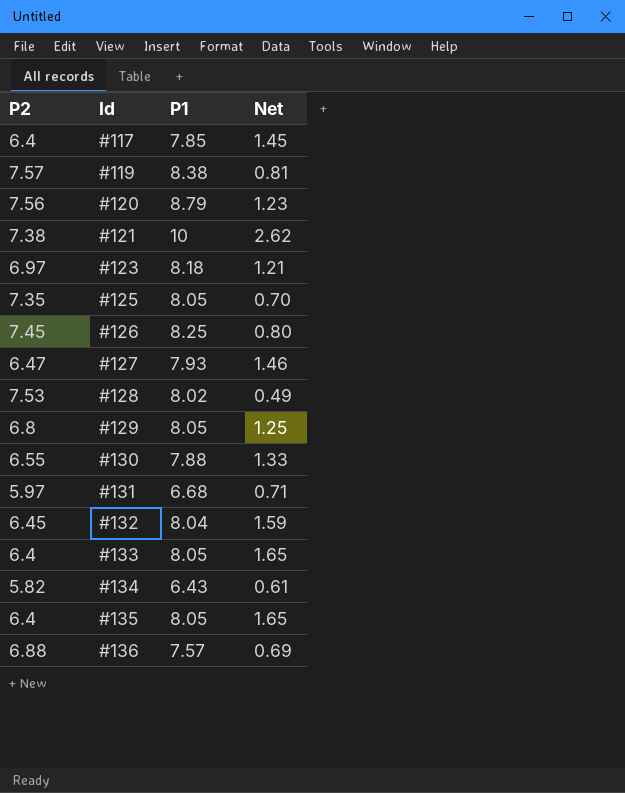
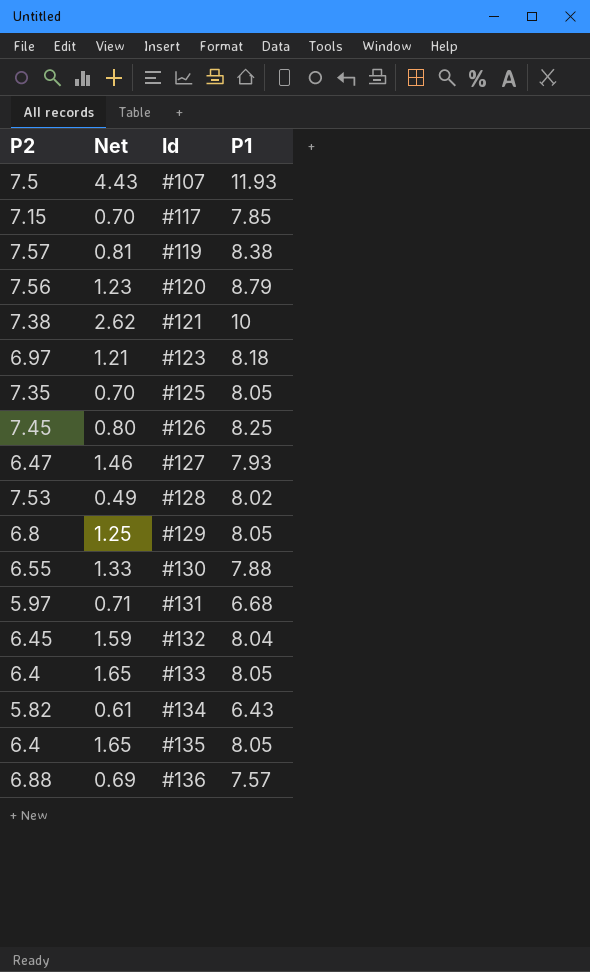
column Net | position: 4 -> 2
row #107: none -> 7.5 | 4.43 | 11.93
#117 | P2: 6.4 -> 7.15
#117 | Net: 1.45 -> 0.70

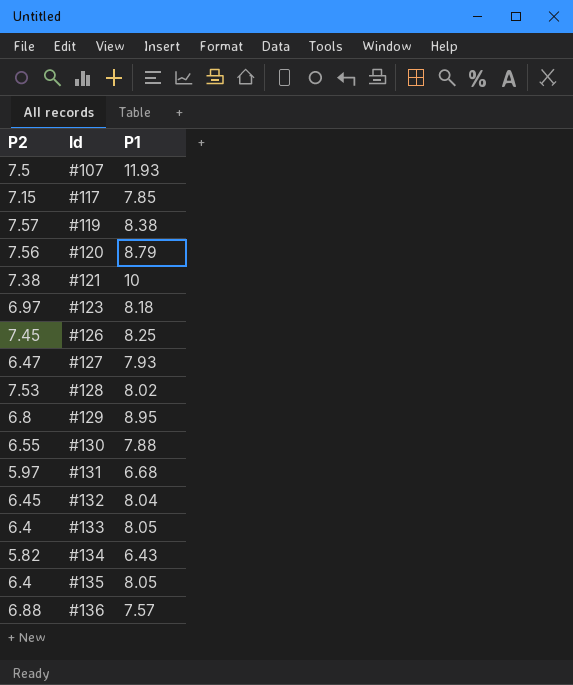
column Net | formula: [P1] - [P2] -> none
row #125: 7.35 | 0.70 | 8.05 -> none
#129 | P1: 8.05 -> 8.95

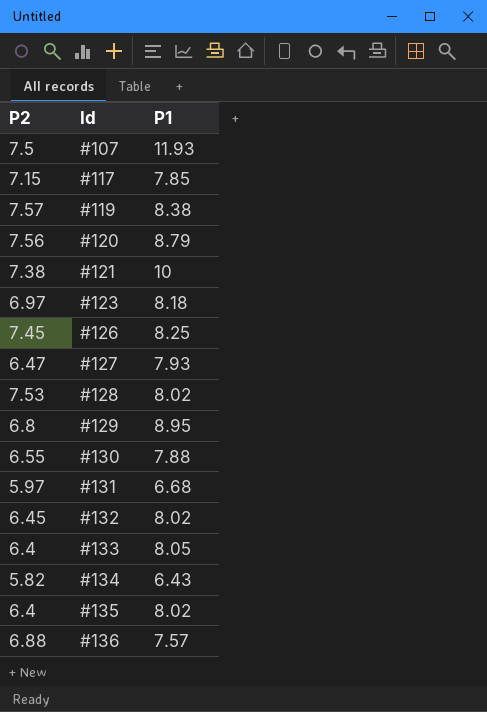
#132 | P1: 8.04 -> 8.02
#135 | P1: 8.05 -> 8.02

